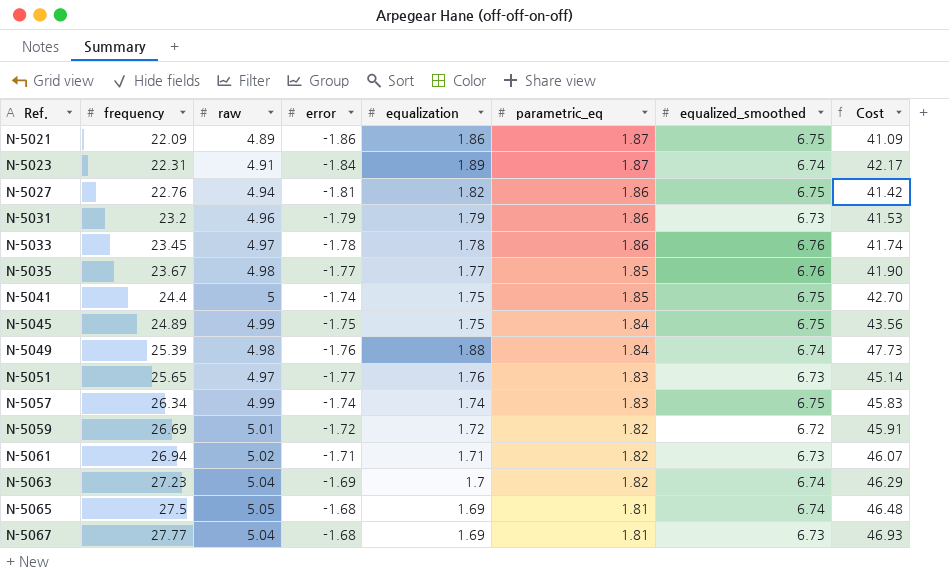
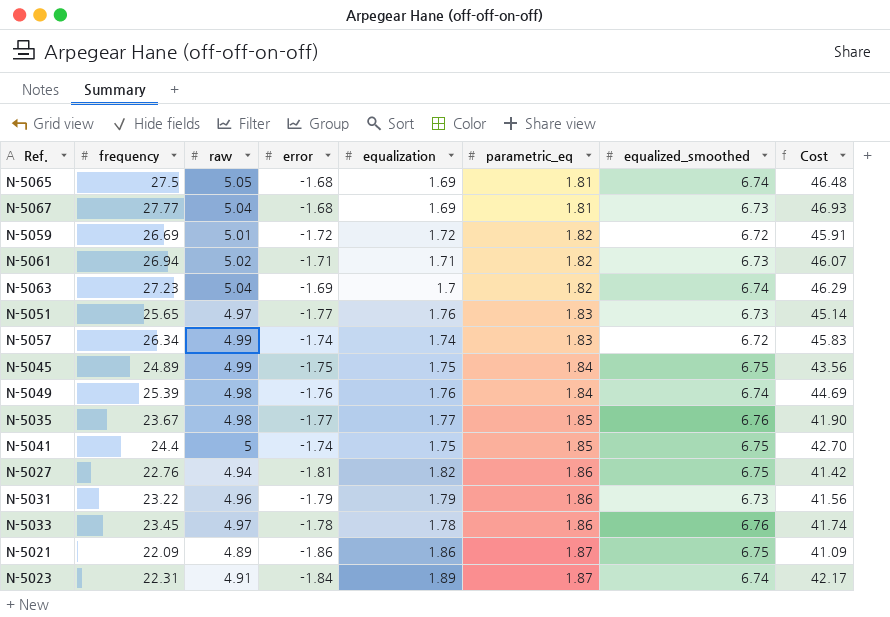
row order: Ref. ascending -> parametric_eq ascending
N-5057 | equalized_smoothed: 6.75 -> 6.72
N-5049 | equalization: 1.88 -> 1.76
N-5049 | Cost: 47.73 -> 44.69
N-5031 | frequency: 23.2 -> 23.22
N-5031 | Cost: 41.53 -> 41.56

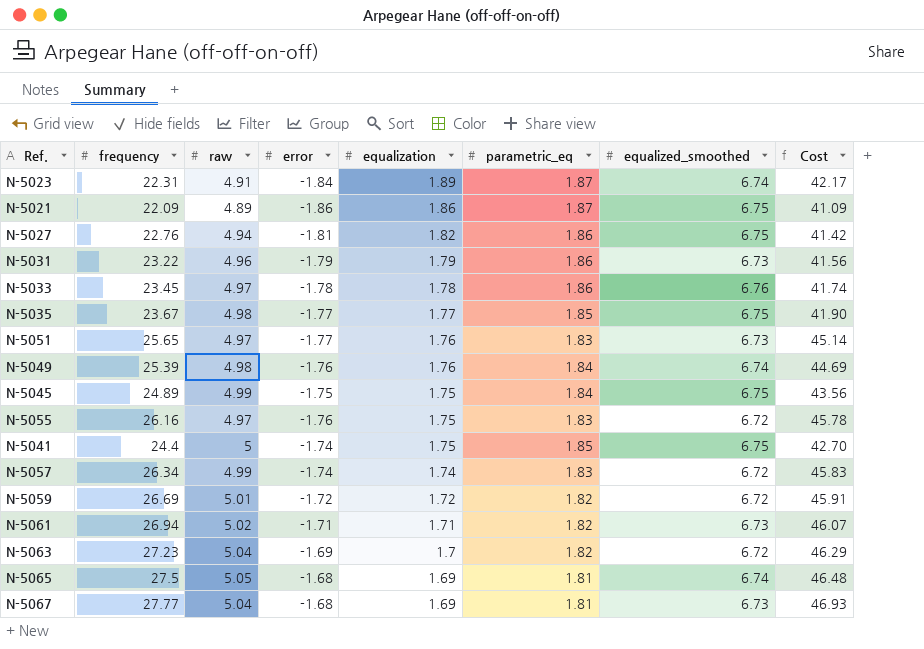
row order: parametric_eq ascending -> equalization descending
N-5035 | equalized_smoothed: 6.76 -> 6.75
row N-5055: none -> 26.16 | 4.97 | -1.76 | 1.75 | 1.83 | 6.72 | 45.78
N-5063 | equalized_smoothed: 6.74 -> 6.72

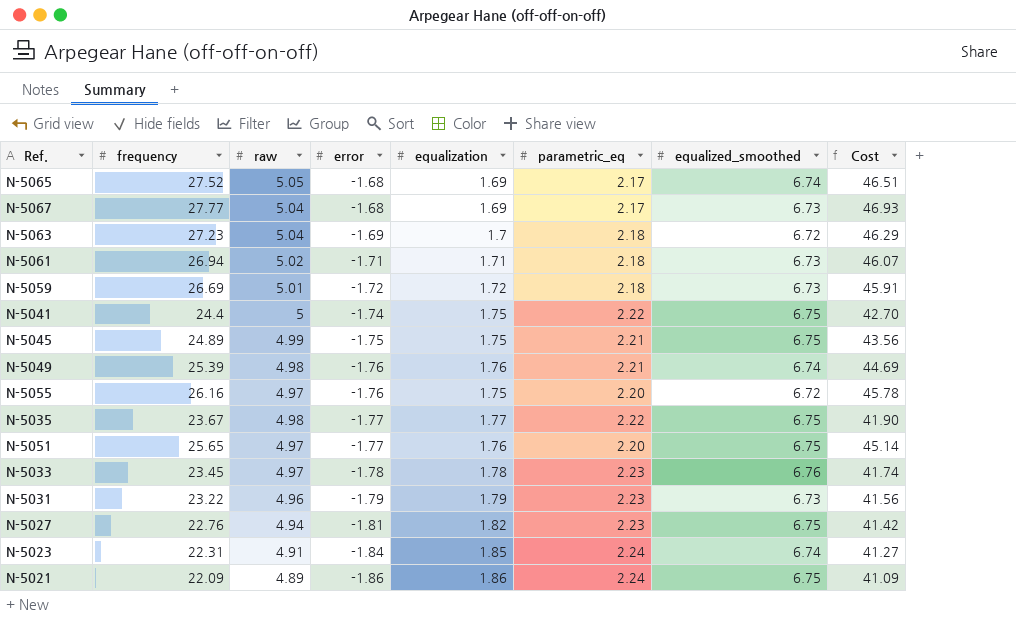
row order: equalization descending -> error descending
row N-5057: 26.34 | 4.99 | -1.74 | 1.74 | 1.83 | 6.72 | 45.83 -> none
N-5065 | frequency: 27.5 -> 27.52
N-5065 | parametric_eq: 1.81 -> 2.17
N-5065 | Cost: 46.48 -> 46.51
N-5067 | parametric_eq: 1.81 -> 2.17
N-5063 | parametric_eq: 1.82 -> 2.18
N-5061 | parametric_eq: 1.82 -> 2.18
N-5059 | parametric_eq: 1.82 -> 2.18
N-5059 | equalized_smoothed: 6.72 -> 6.73
N-5041 | parametric_eq: 1.85 -> 2.22
N-5045 | parametric_eq: 1.84 -> 2.21
N-5049 | parametric_eq: 1.84 -> 2.21
N-5055 | parametric_eq: 1.83 -> 2.20
N-5035 | parametric_eq: 1.85 -> 2.22
N-5051 | parametric_eq: 1.83 -> 2.20
N-5051 | equalized_smoothed: 6.73 -> 6.75
N-5033 | parametric_eq: 1.86 -> 2.23
N-5031 | parametric_eq: 1.86 -> 2.23
N-5027 | parametric_eq: 1.86 -> 2.23
N-5023 | equalization: 1.89 -> 1.85
N-5023 | parametric_eq: 1.87 -> 2.24
N-5023 | Cost: 42.17 -> 41.27
N-5021 | parametric_eq: 1.87 -> 2.24

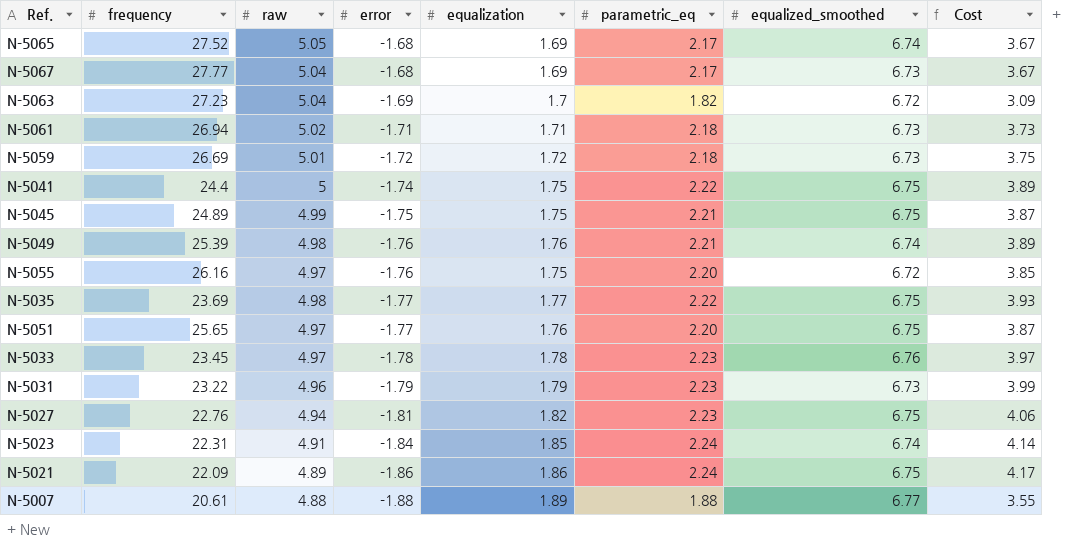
column Cost | formula: [frequency] * [equalization] -> [equalization] * [parametric_eq]
N-5063 | parametric_eq: 2.18 -> 1.82
N-5035 | frequency: 23.67 -> 23.69
row N-5007: none -> 20.61 | 4.88 | -1.88 | 1.89 | 1.88 | 6.77 | 3.55

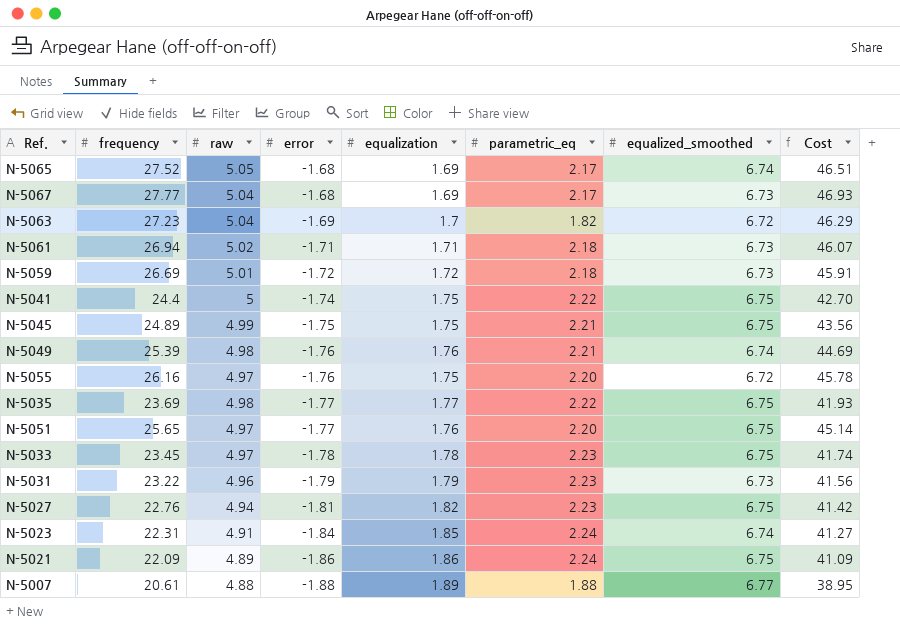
column Cost | formula: [equalization] * [parametric_eq] -> [frequency] * [equalization]
N-5033 | equalized_smoothed: 6.76 -> 6.75

